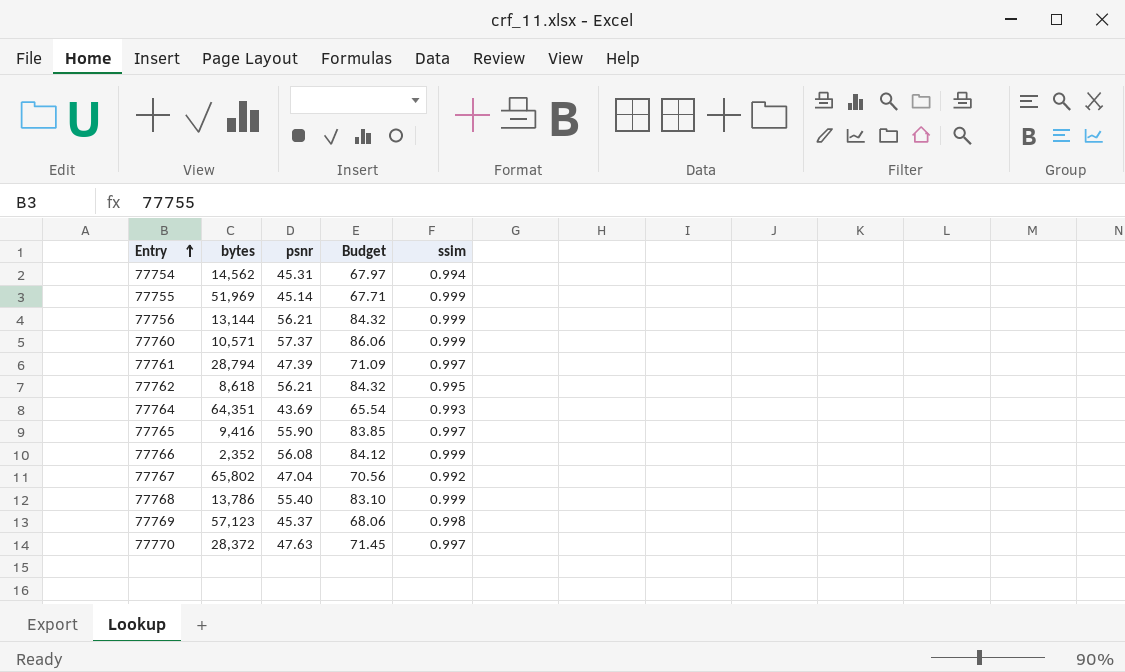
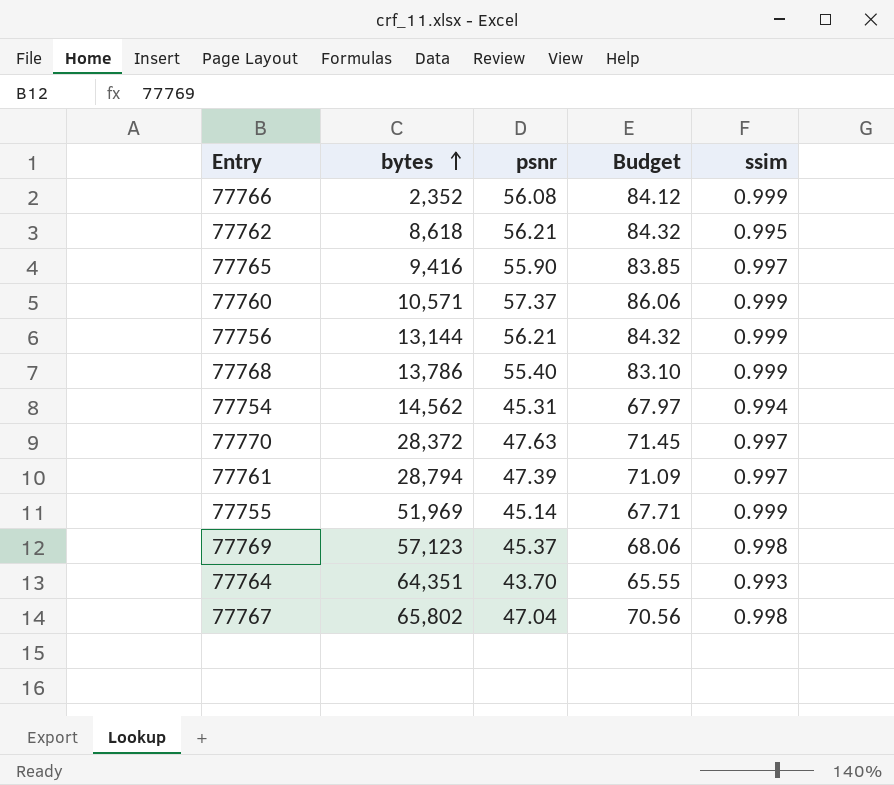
row order: Entry ascending -> bytes ascending
77764 | psnr: 43.69 -> 43.70
77764 | Budget: 65.54 -> 65.55
77767 | ssim: 0.992 -> 0.998

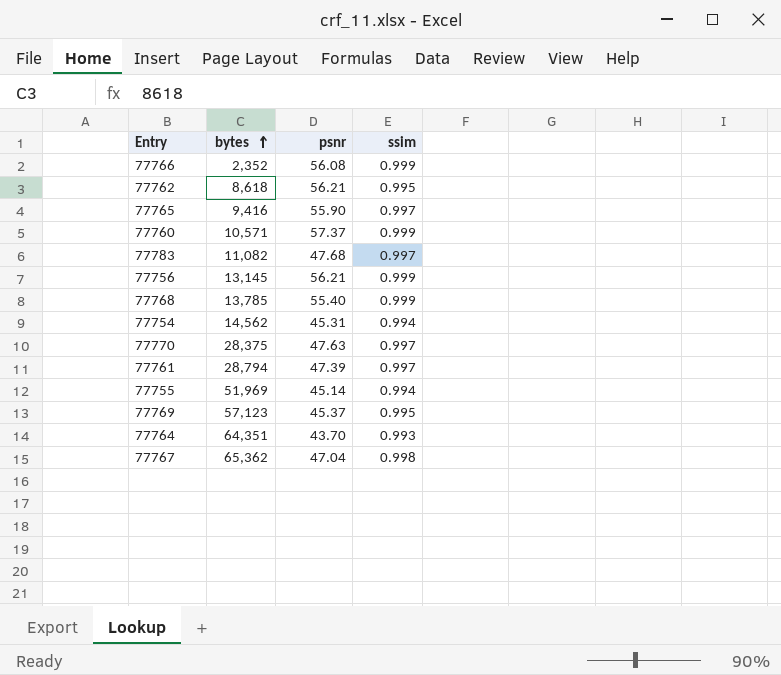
column Budget | formula: [psnr] * 1.5 -> none
row 77783: none -> 11,082 | 47.68 | 0.997
77756 | bytes: 13,144 -> 13,145
77768 | bytes: 13,786 -> 13,785
77770 | bytes: 28,372 -> 28,375
77755 | ssim: 0.999 -> 0.994
77769 | ssim: 0.998 -> 0.995
77767 | bytes: 65,802 -> 65,362

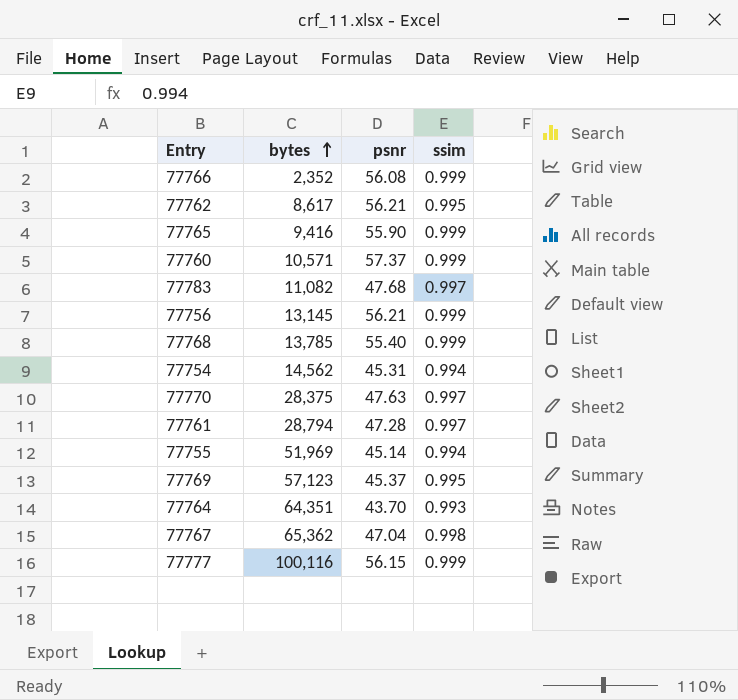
77762 | bytes: 8,618 -> 8,617
77765 | ssim: 0.997 -> 0.999
77761 | psnr: 47.39 -> 47.28
row 77777: none -> 100,116 | 56.15 | 0.999

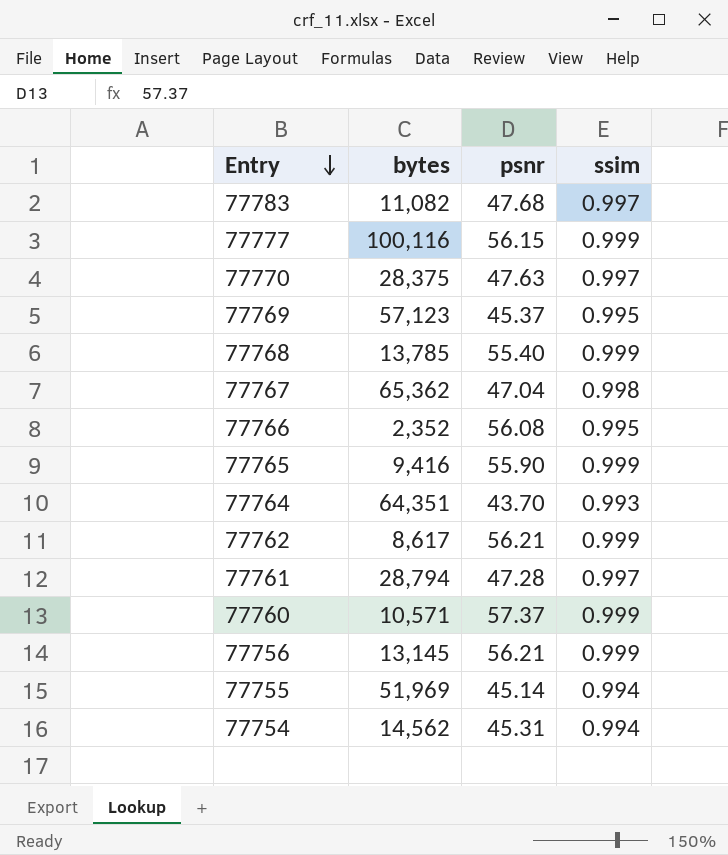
row order: bytes ascending -> Entry descending
77766 | ssim: 0.999 -> 0.995
77762 | ssim: 0.995 -> 0.999

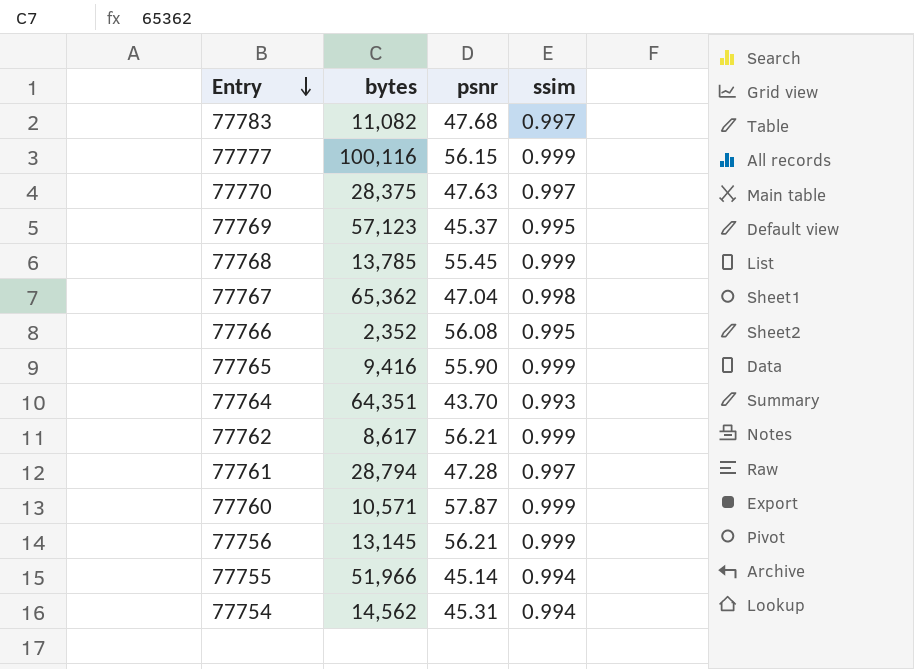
77768 | psnr: 55.40 -> 55.45
77760 | psnr: 57.37 -> 57.87
77755 | bytes: 51,969 -> 51,966

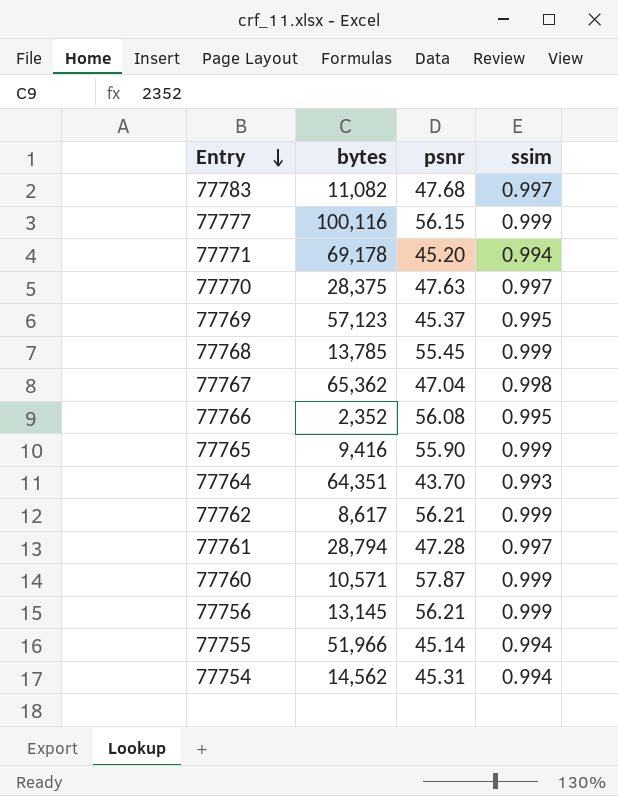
row 77771: none -> 69,178 | 45.20 | 0.994

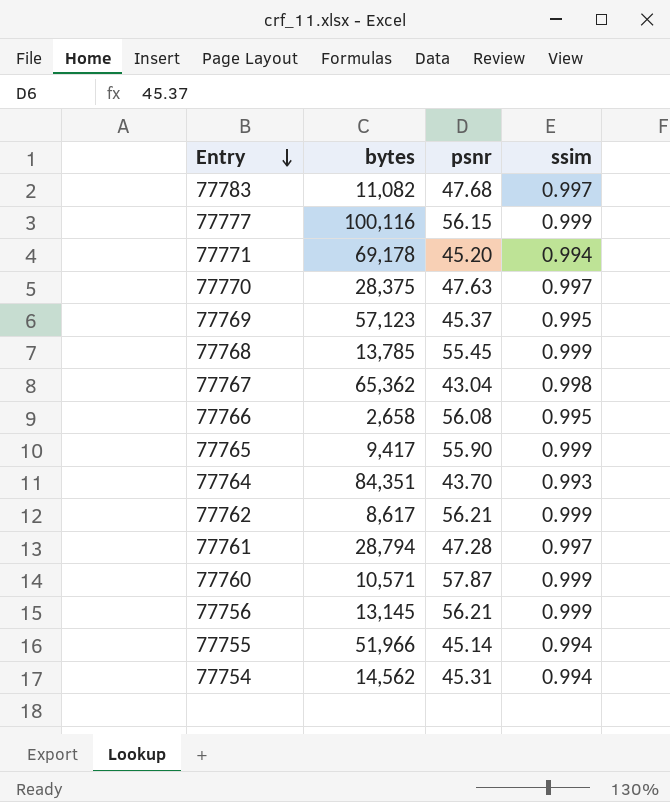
77767 | psnr: 47.04 -> 43.04
77766 | bytes: 2,352 -> 2,658
77765 | bytes: 9,416 -> 9,417
77764 | bytes: 64,351 -> 84,351

